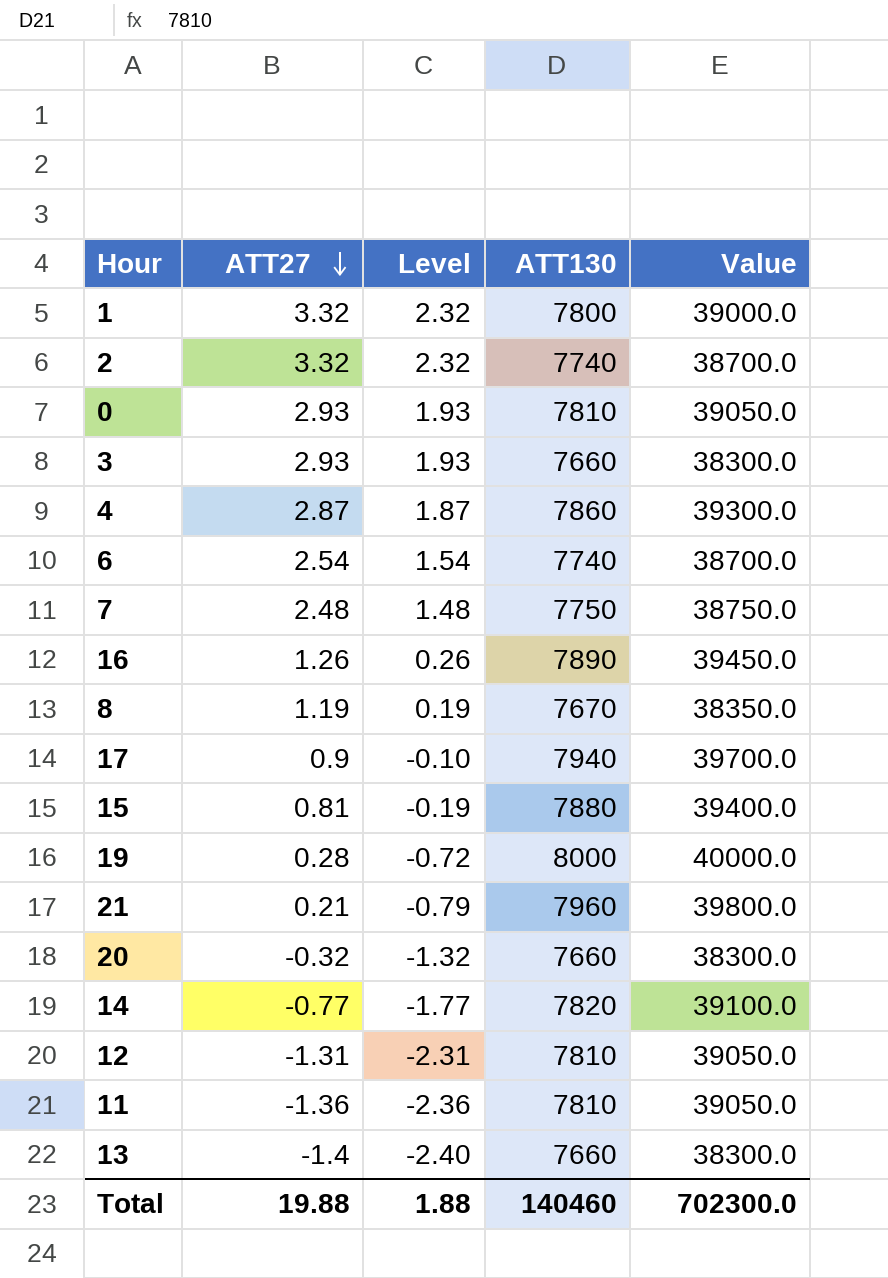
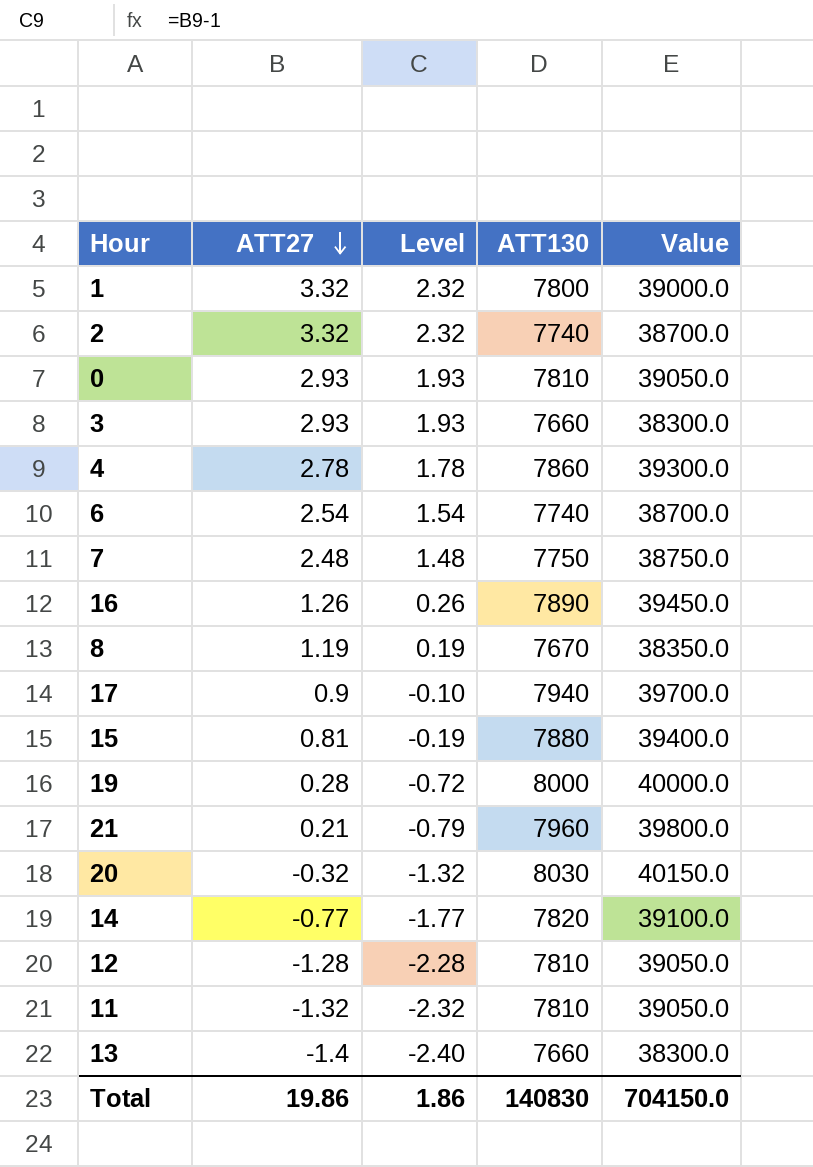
4 | ATT27: 2.87 -> 2.78
4 | Level: 1.87 -> 1.78
20 | ATT130: 7660 -> 8030
20 | Value: 38300.0 -> 40150.0
12 | ATT27: -1.31 -> -1.28
12 | Level: -2.31 -> -2.28
11 | ATT27: -1.36 -> -1.32
11 | Level: -2.36 -> -2.32
Total | ATT27: 19.88 -> 19.86
Total | Level: 1.88 -> 1.86
Total | ATT130: 140460 -> 140830
Total | Value: 702300.0 -> 704150.0

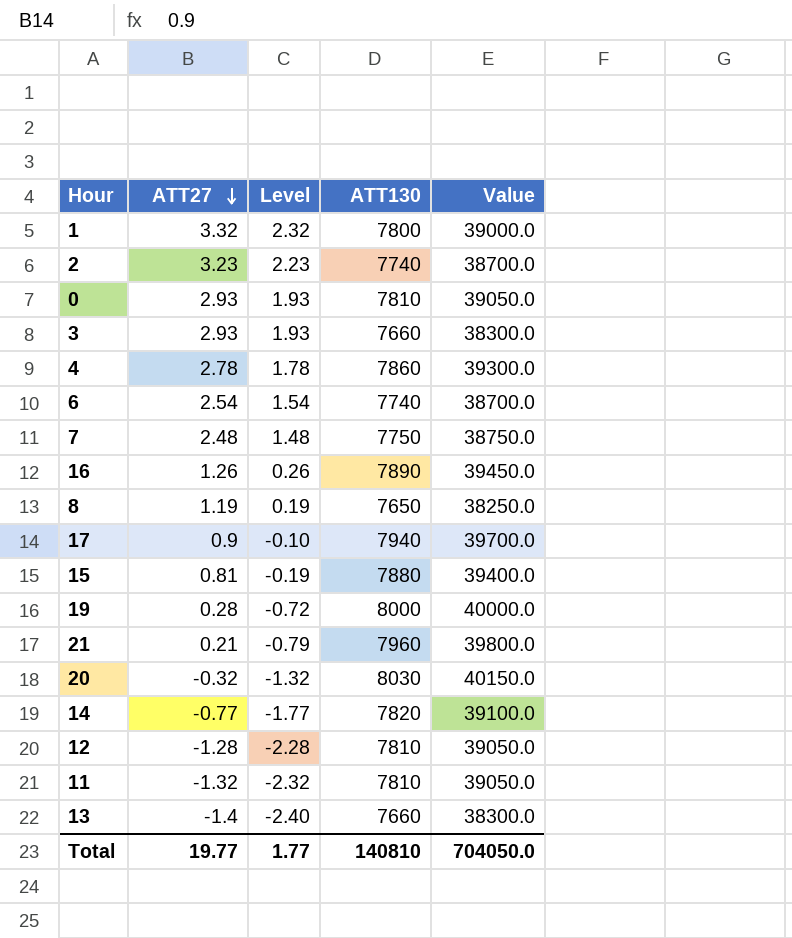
2 | ATT27: 3.32 -> 3.23
2 | Level: 2.32 -> 2.23
8 | ATT130: 7670 -> 7650
8 | Value: 38350.0 -> 38250.0
Total | ATT27: 19.86 -> 19.77
Total | Level: 1.86 -> 1.77
Total | ATT130: 140830 -> 140810
Total | Value: 704150.0 -> 704050.0

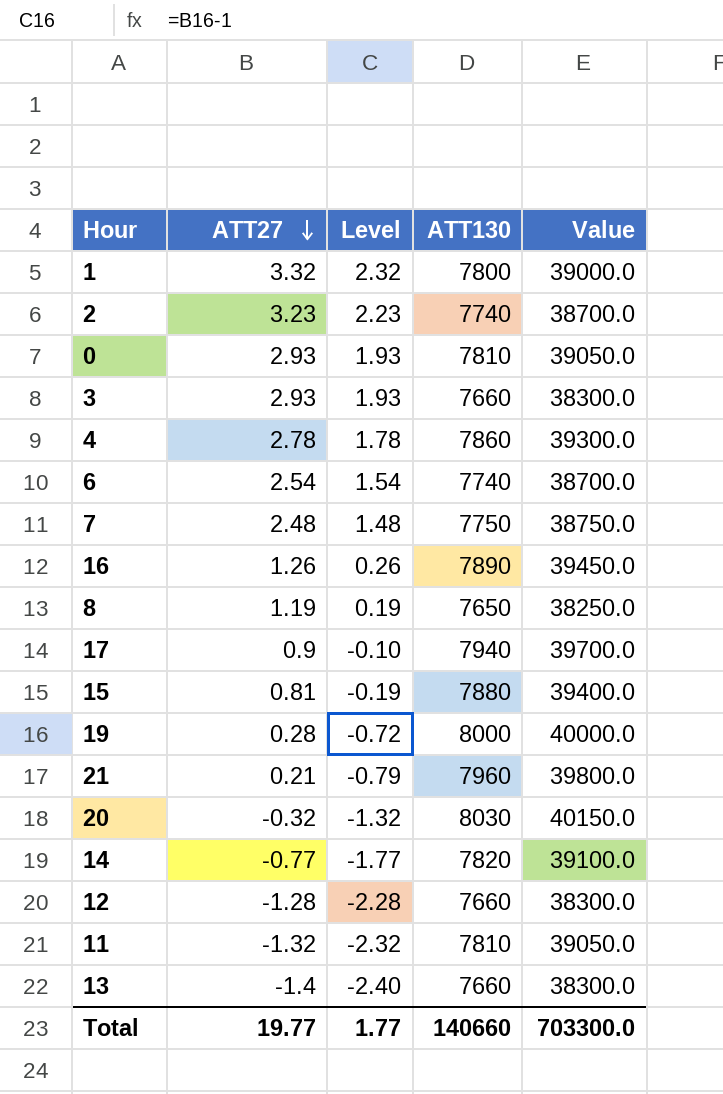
12 | ATT130: 7810 -> 7660
12 | Value: 39050.0 -> 38300.0
Total | ATT130: 140810 -> 140660
Total | Value: 704050.0 -> 703300.0

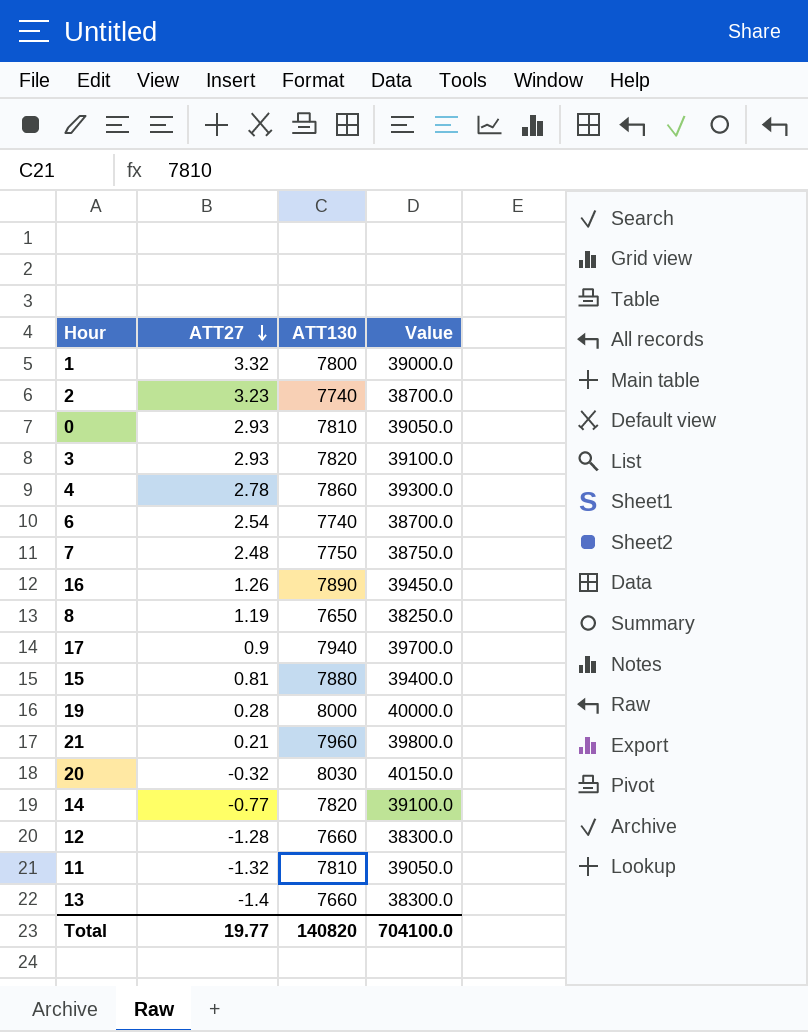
column Level | formula: [ATT27] - 1 -> none
3 | ATT130: 7660 -> 7820
3 | Value: 38300.0 -> 39100.0
Total | ATT130: 140660 -> 140820
Total | Value: 703300.0 -> 704100.0

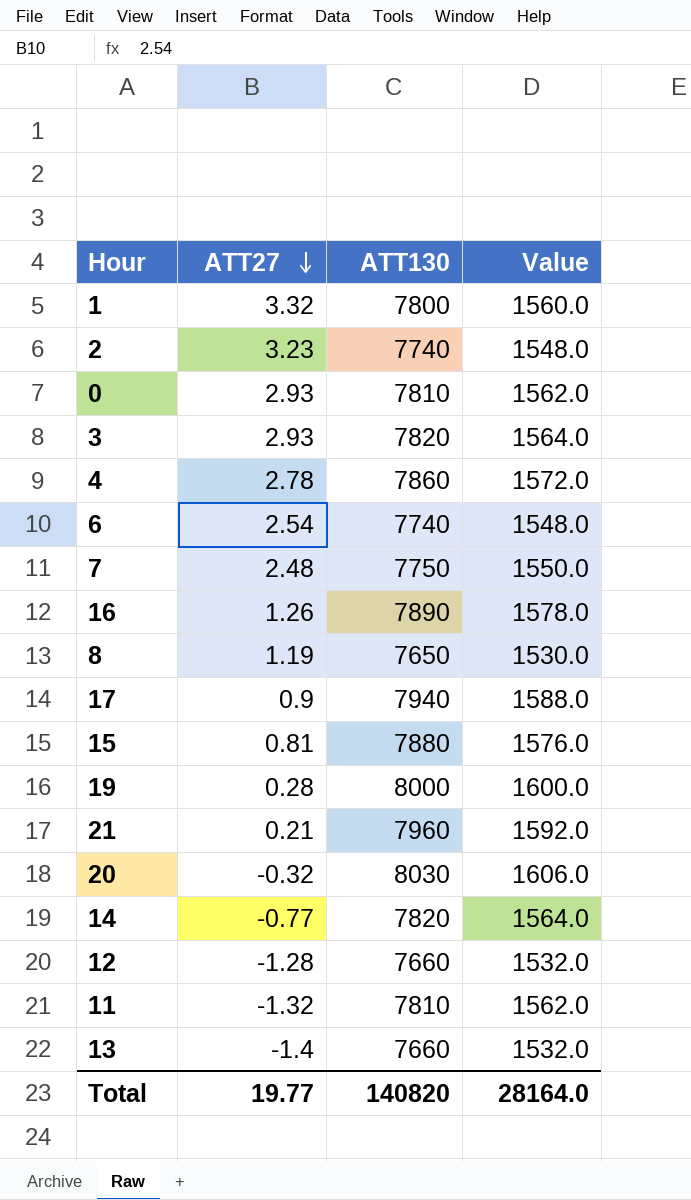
column Value | formula: [ATT130] * 5 -> [ATT130] * 0.2
Total | Value: 704100.0 -> 28164.0

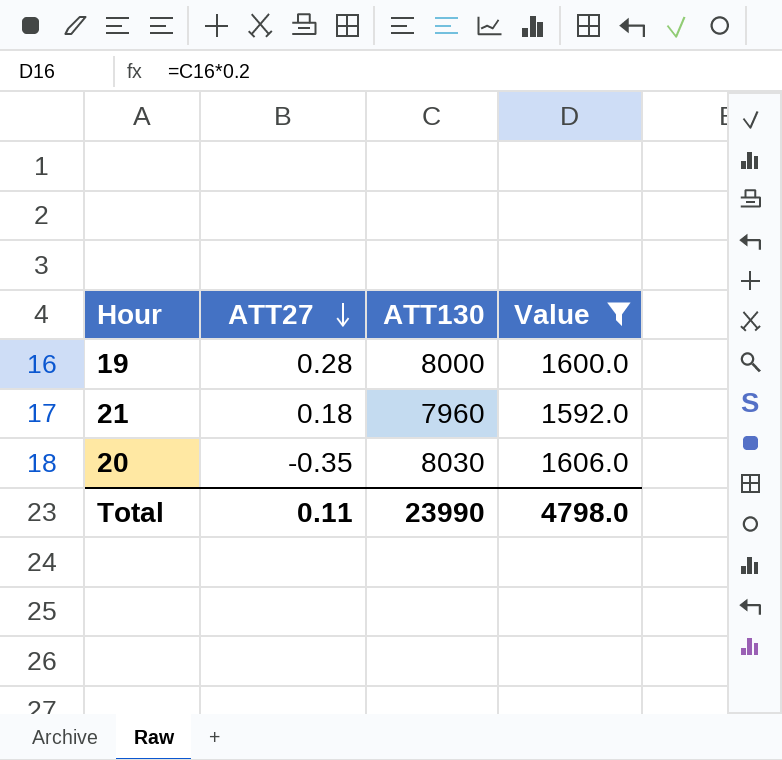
filter: none -> Value >= 1592.0
21 | ATT27: 0.21 -> 0.18
20 | ATT27: -0.32 -> -0.35
Total | ATT27: 19.77 -> 0.11
Total | ATT130: 140820 -> 23990
Total | Value: 28164.0 -> 4798.0

